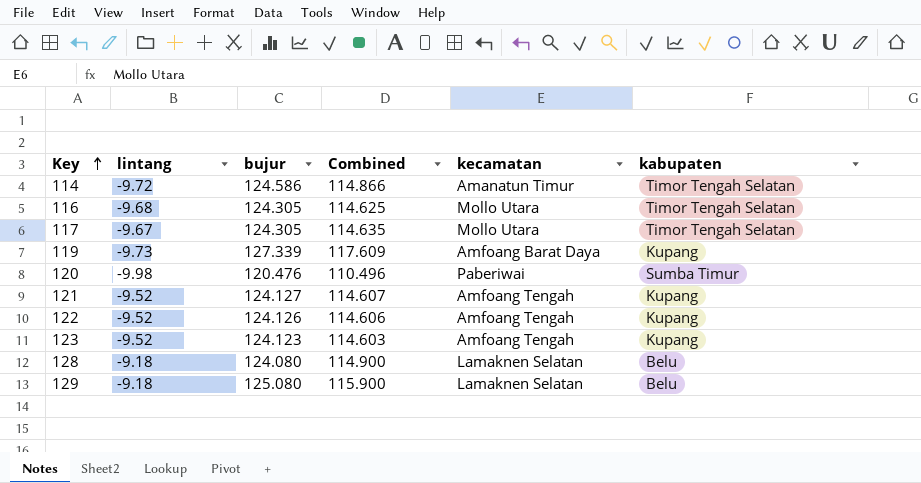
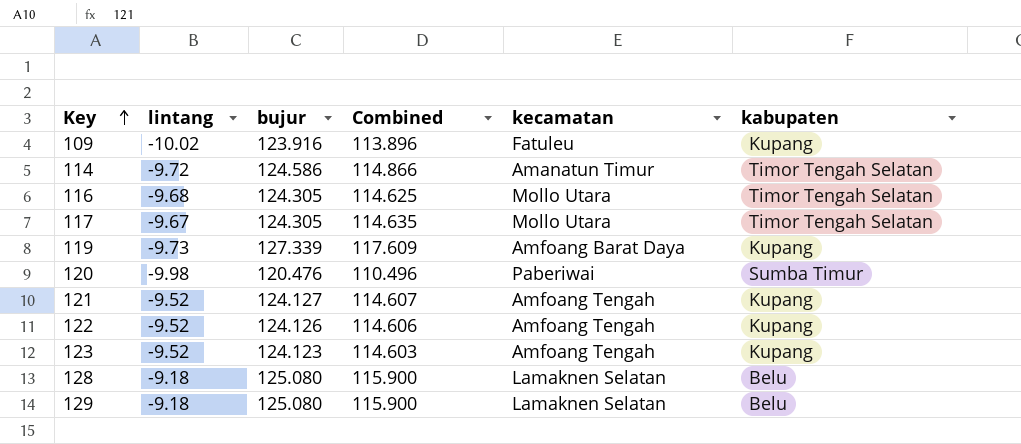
row 109: none -> -10.02 | 123.916 | 113.896 | Fatuleu | Kupang
128 | bujur: 124.080 -> 125.080
128 | Combined: 114.900 -> 115.900

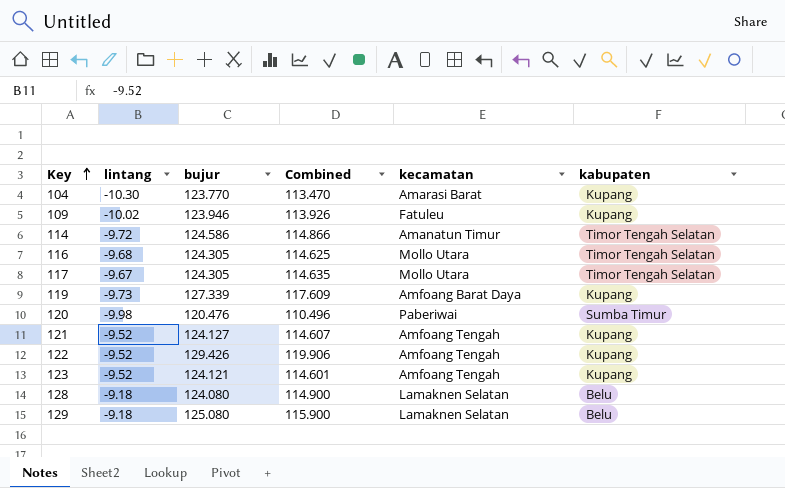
row 104: none -> -10.30 | 123.770 | 113.470 | Amarasi Barat | Kupang
109 | bujur: 123.916 -> 123.946
109 | Combined: 113.896 -> 113.926
122 | bujur: 124.126 -> 129.426
122 | Combined: 114.606 -> 119.906
123 | bujur: 124.123 -> 124.121
123 | Combined: 114.603 -> 114.601
128 | bujur: 125.080 -> 124.080
128 | Combined: 115.900 -> 114.900

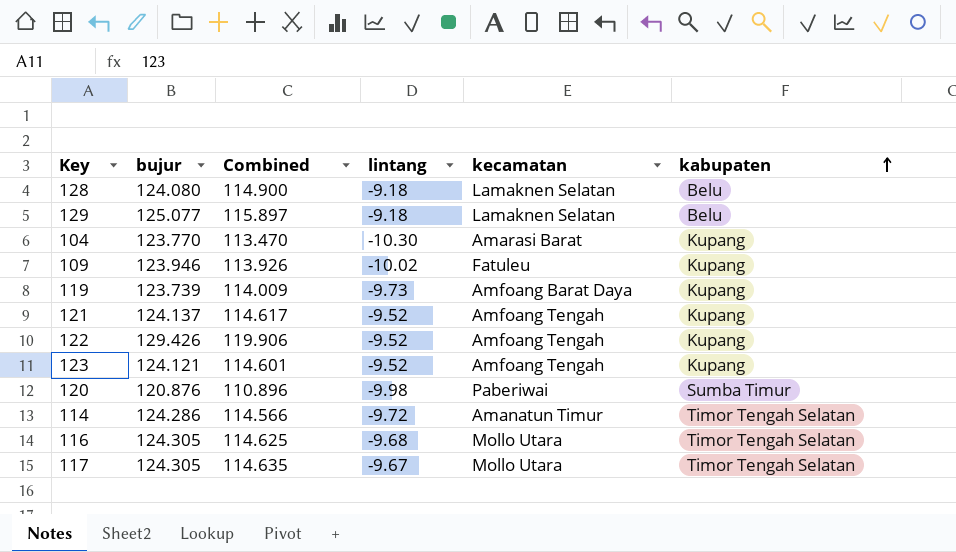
row order: Key ascending -> kabupaten ascending
column lintang | position: 2 -> 4
129 | bujur: 125.080 -> 125.077
129 | Combined: 115.900 -> 115.897
119 | bujur: 127.339 -> 123.739
119 | Combined: 117.609 -> 114.009
121 | bujur: 124.127 -> 124.137
121 | Combined: 114.607 -> 114.617
120 | bujur: 120.476 -> 120.876
120 | Combined: 110.496 -> 110.896
114 | bujur: 124.586 -> 124.286
114 | Combined: 114.866 -> 114.566

